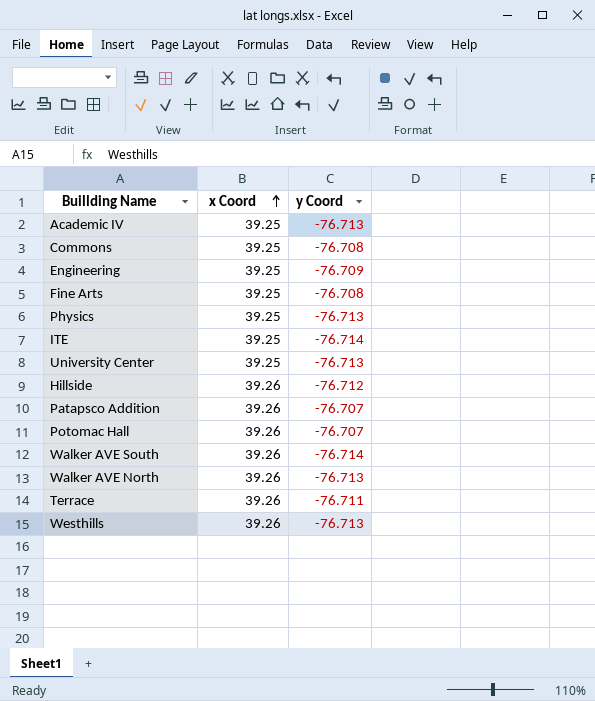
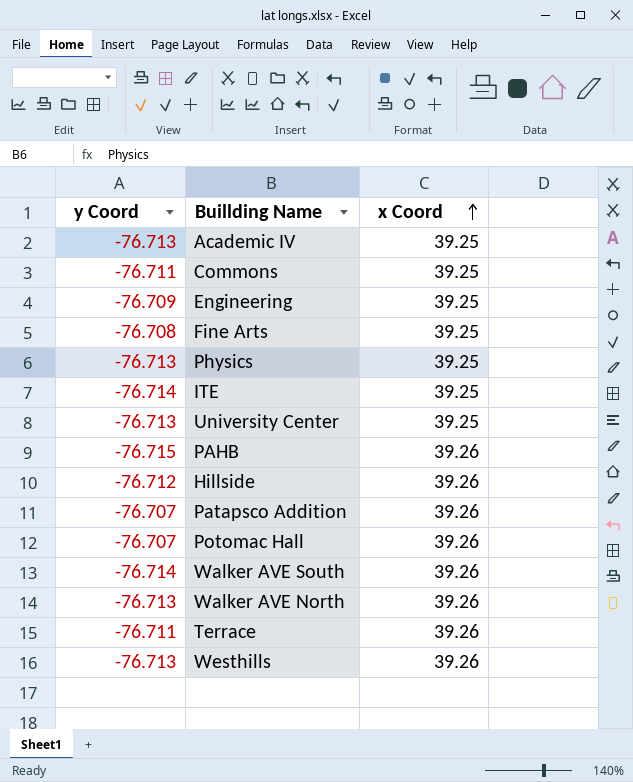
column y Coord | position: 3 -> 1
Commons | y Coord: -76.708 -> -76.711
row PAHB: none -> -76.715 | 39.26

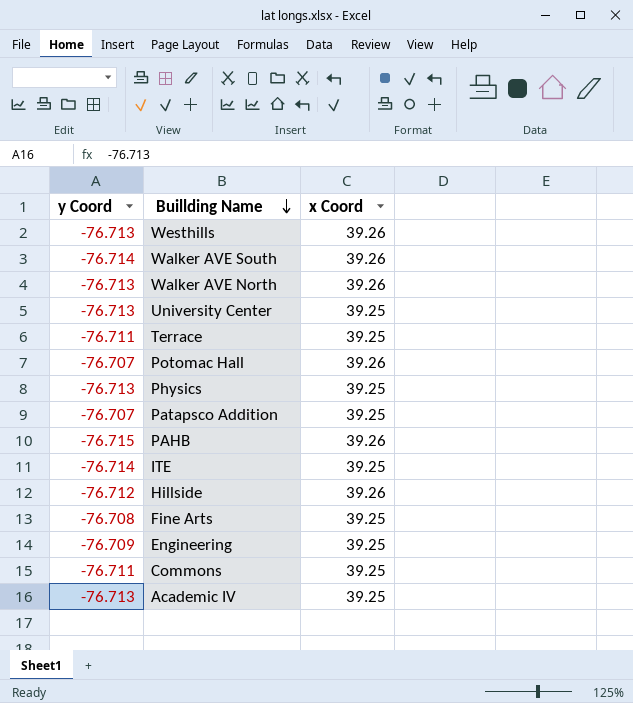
row order: x Coord ascending -> Buillding Name descending
Terrace | x Coord: 39.26 -> 39.25
Patapsco Addition | x Coord: 39.26 -> 39.25

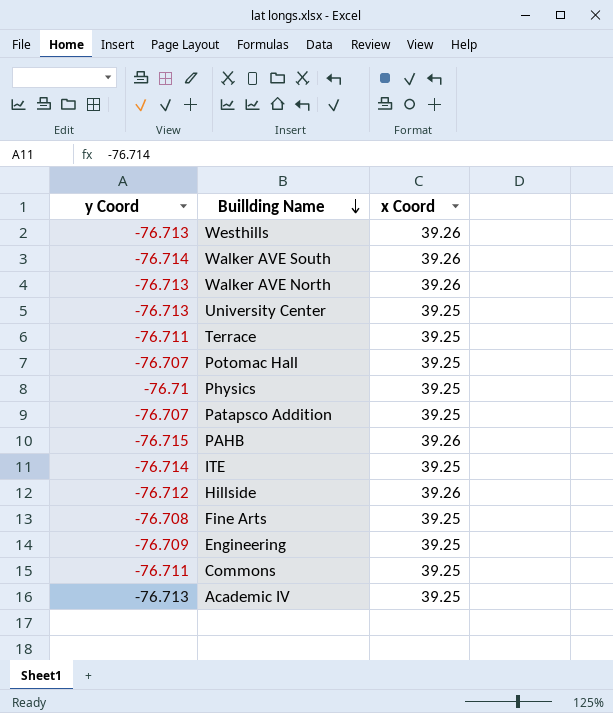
Potomac Hall | x Coord: 39.26 -> 39.25
Physics | y Coord: -76.713 -> -76.71

